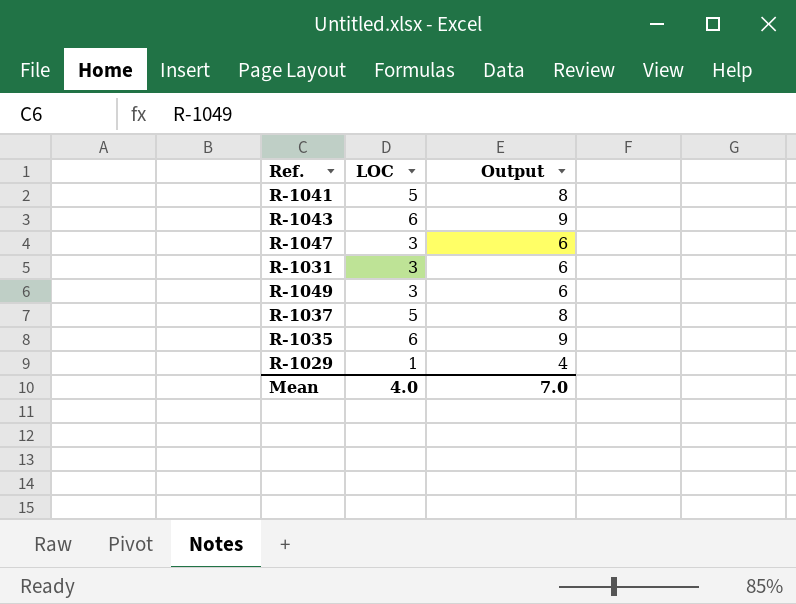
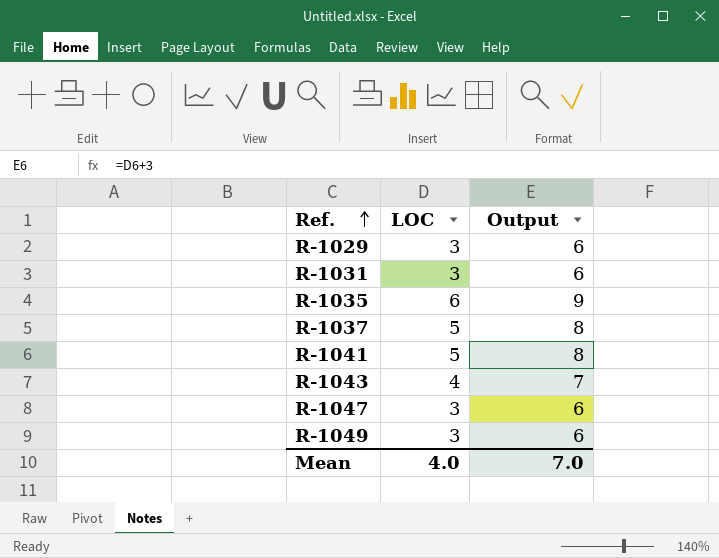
row order: none -> Ref. ascending
R-1029 | LOC: 1 -> 3
R-1029 | Output: 4 -> 6
R-1043 | LOC: 6 -> 4
R-1043 | Output: 9 -> 7

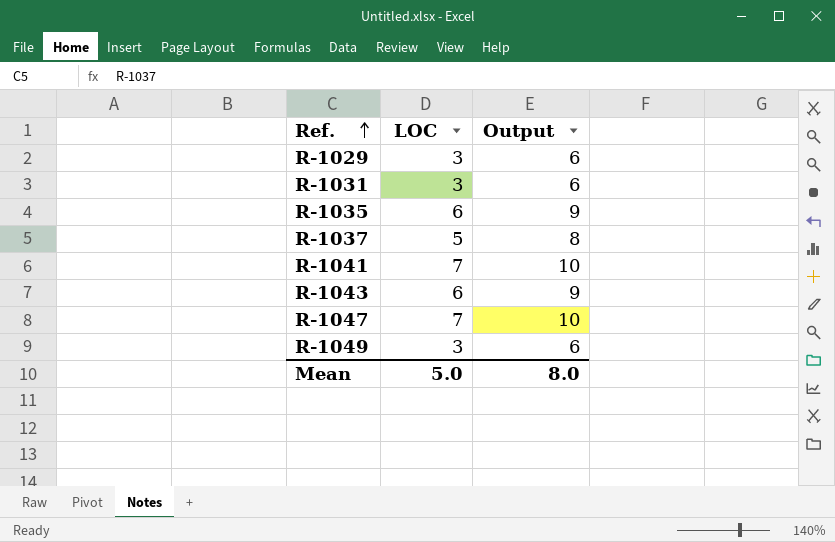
R-1041 | LOC: 5 -> 7
R-1041 | Output: 8 -> 10
R-1043 | LOC: 4 -> 6
R-1043 | Output: 7 -> 9
R-1047 | LOC: 3 -> 7
R-1047 | Output: 6 -> 10
Mean | LOC: 4.0 -> 5.0
Mean | Output: 7.0 -> 8.0

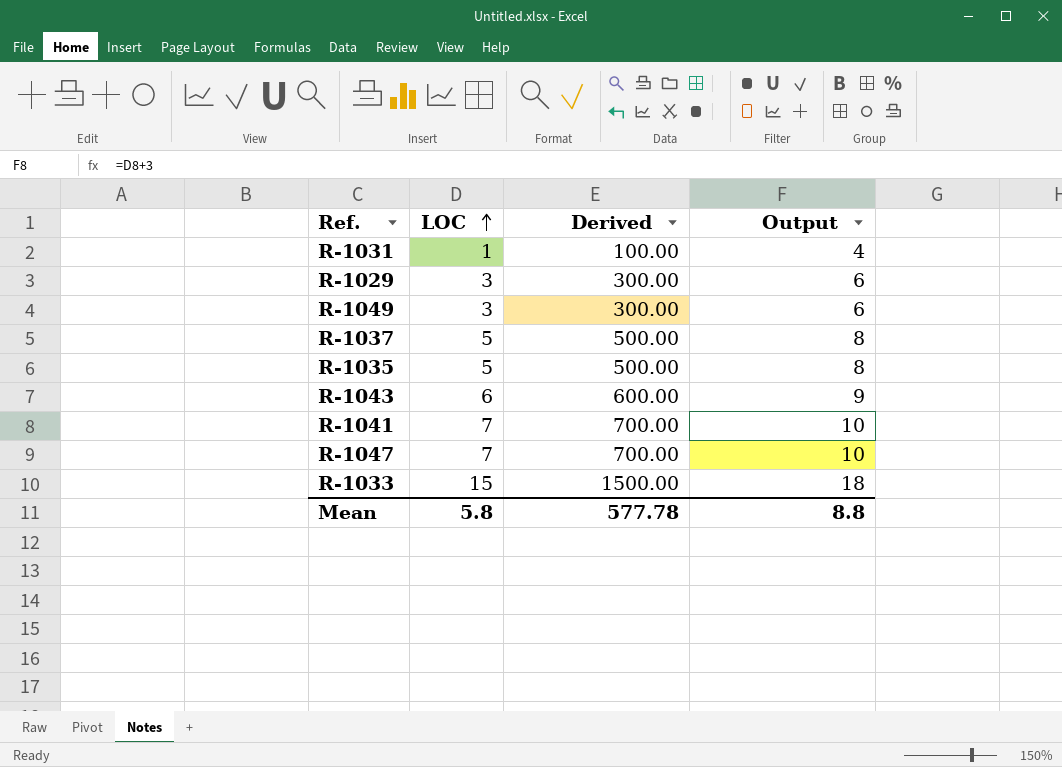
row order: Ref. ascending -> LOC ascending
column Derived | formula: none -> [LOC] * 100
R-1031 | LOC: 3 -> 1
R-1031 | Output: 6 -> 4
R-1035 | LOC: 6 -> 5
R-1035 | Output: 9 -> 8
row R-1033: none -> 15 | 1500.00 | 18
Mean | LOC: 5.0 -> 5.8
Mean | Output: 8.0 -> 8.8

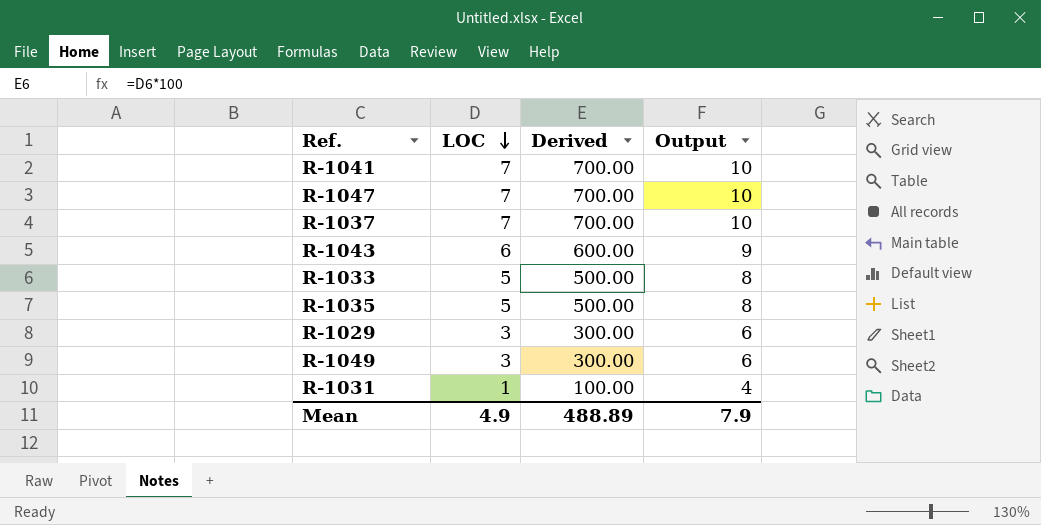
row order: LOC ascending -> LOC descending
R-1037 | LOC: 5 -> 7
R-1037 | Derived: 500.00 -> 700.00
R-1037 | Output: 8 -> 10
R-1033 | LOC: 15 -> 5
R-1033 | Derived: 1500.00 -> 500.00
R-1033 | Output: 18 -> 8
Mean | LOC: 5.8 -> 4.9
Mean | Derived: 577.78 -> 488.89
Mean | Output: 8.8 -> 7.9

